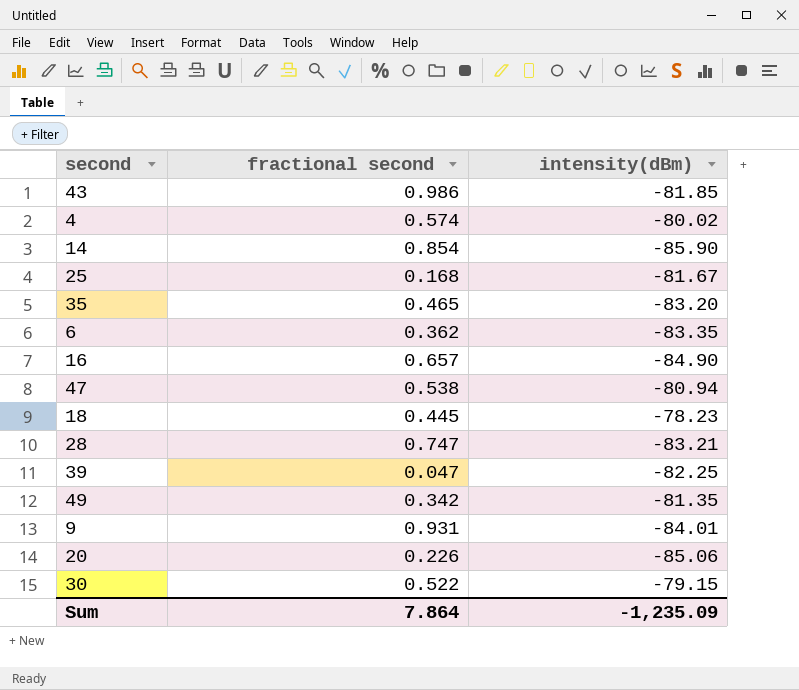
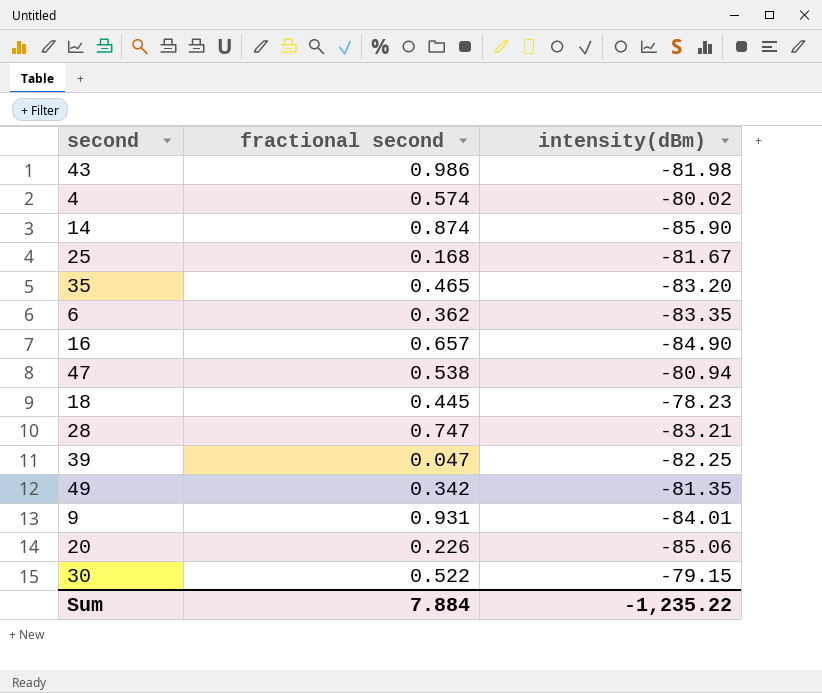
43 | intensity(dBm): -81.85 -> -81.98
14 | fractional second: 0.854 -> 0.874
Sum | fractional second: 7.864 -> 7.884
Sum | intensity(dBm): -1,235.09 -> -1,235.22

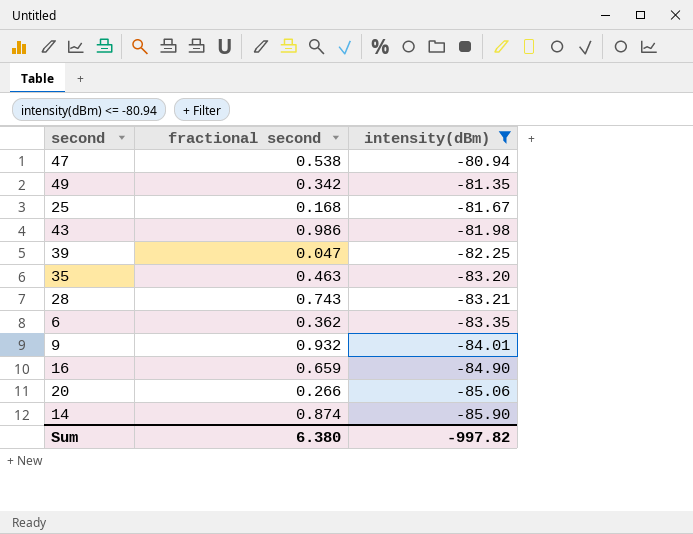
filter: none -> intensity(dBm) <= -80.94
row order: none -> intensity(dBm) descending
35 | fractional second: 0.465 -> 0.463
28 | fractional second: 0.747 -> 0.743
9 | fractional second: 0.931 -> 0.932
16 | fractional second: 0.657 -> 0.659
20 | fractional second: 0.226 -> 0.266
Sum | fractional second: 7.884 -> 6.380
Sum | intensity(dBm): -1,235.22 -> -997.82

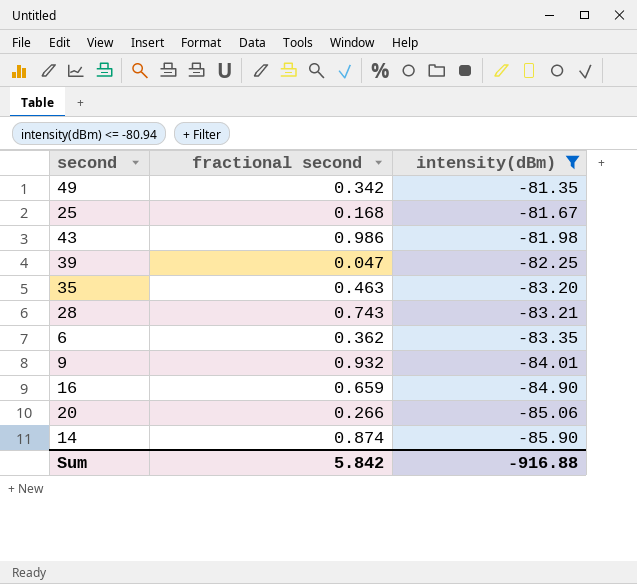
row 47: 0.538 | -80.94 -> none
Sum | fractional second: 6.380 -> 5.842
Sum | intensity(dBm): -997.82 -> -916.88

